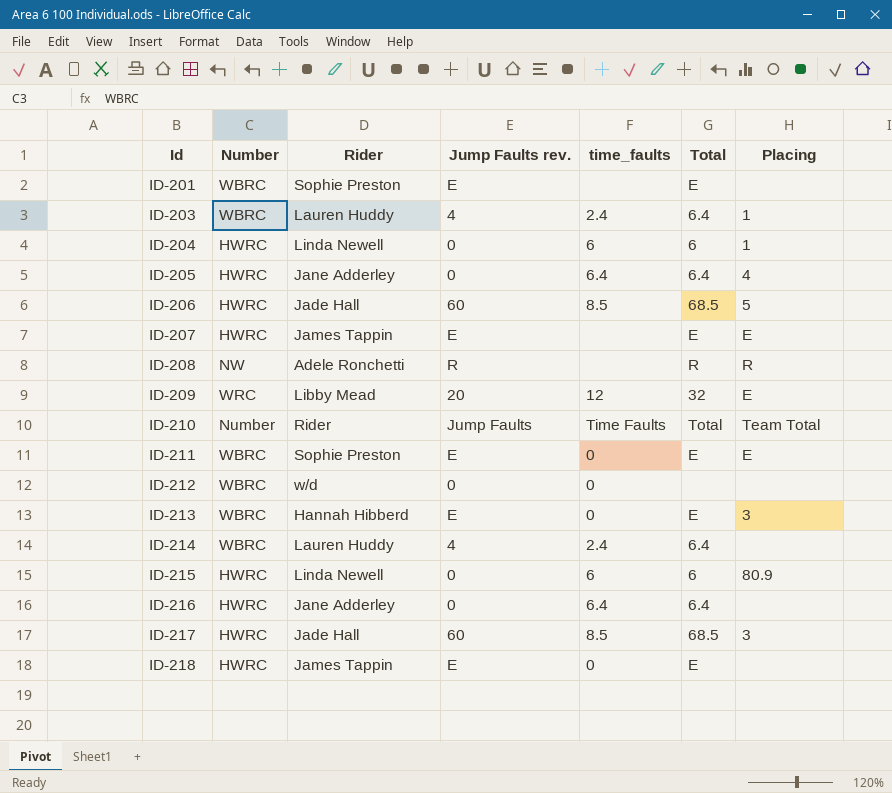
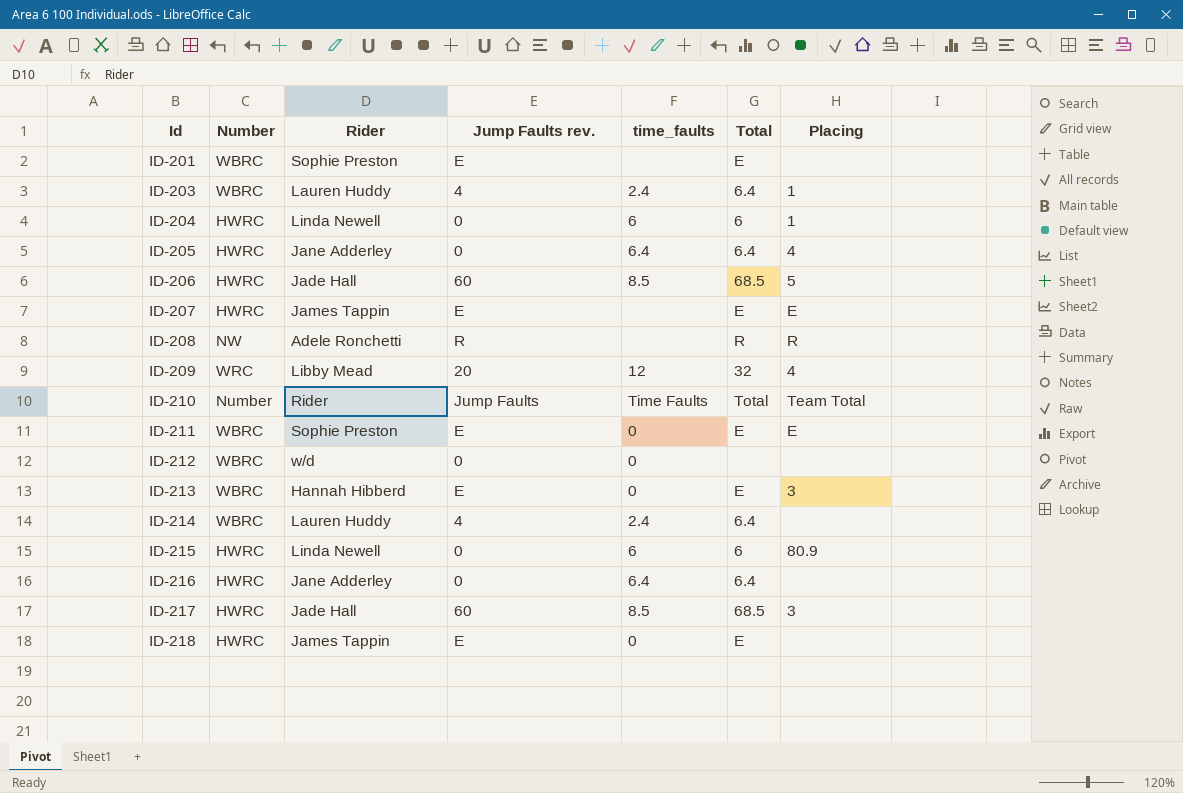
ID-209 | Placing: E -> 4

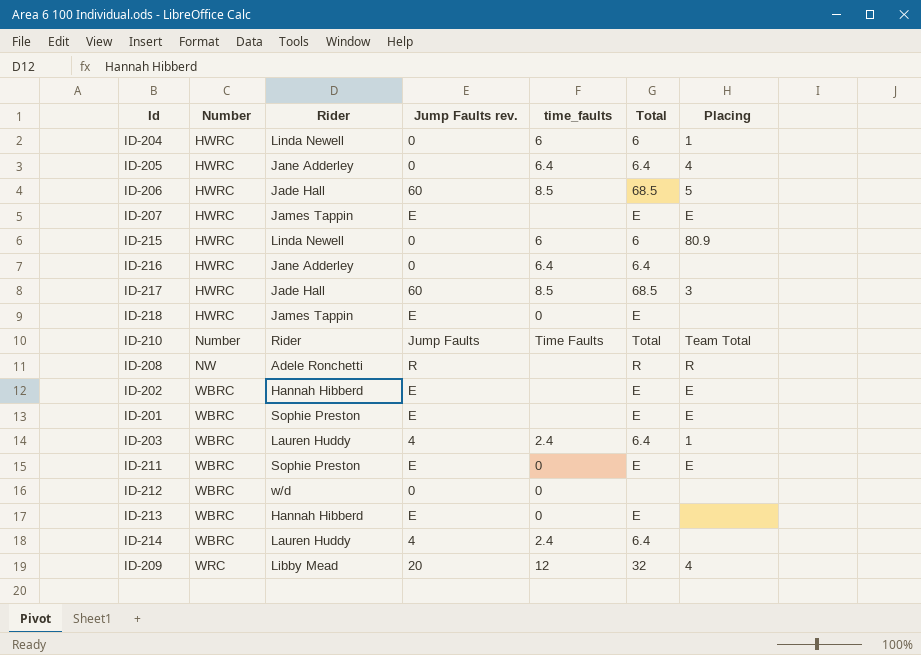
row order: Id ascending -> Number ascending
row ID-202: none -> WBRC | Hannah Hibberd | E | none | E | E
ID-201 | Placing: none -> E
ID-213 | Placing: 3 -> none

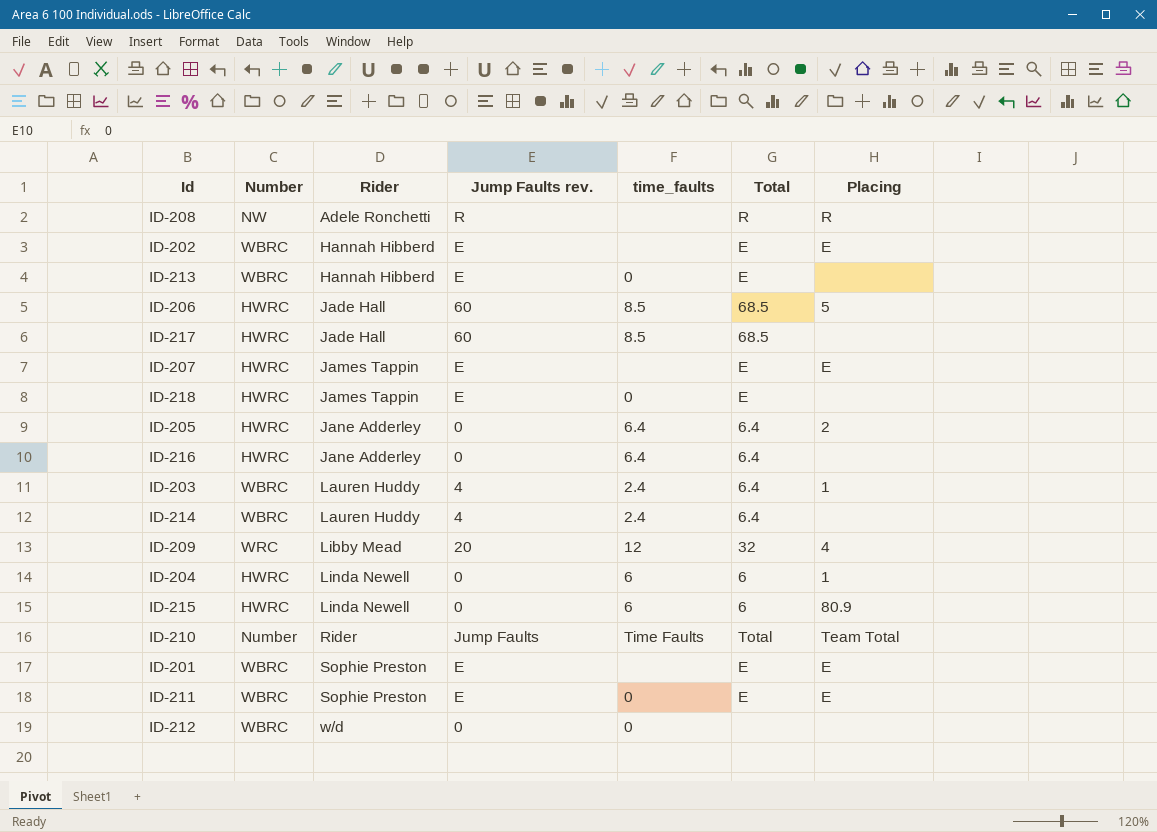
row order: Number ascending -> Rider ascending
ID-217 | Placing: 3 -> none
ID-205 | Placing: 4 -> 2

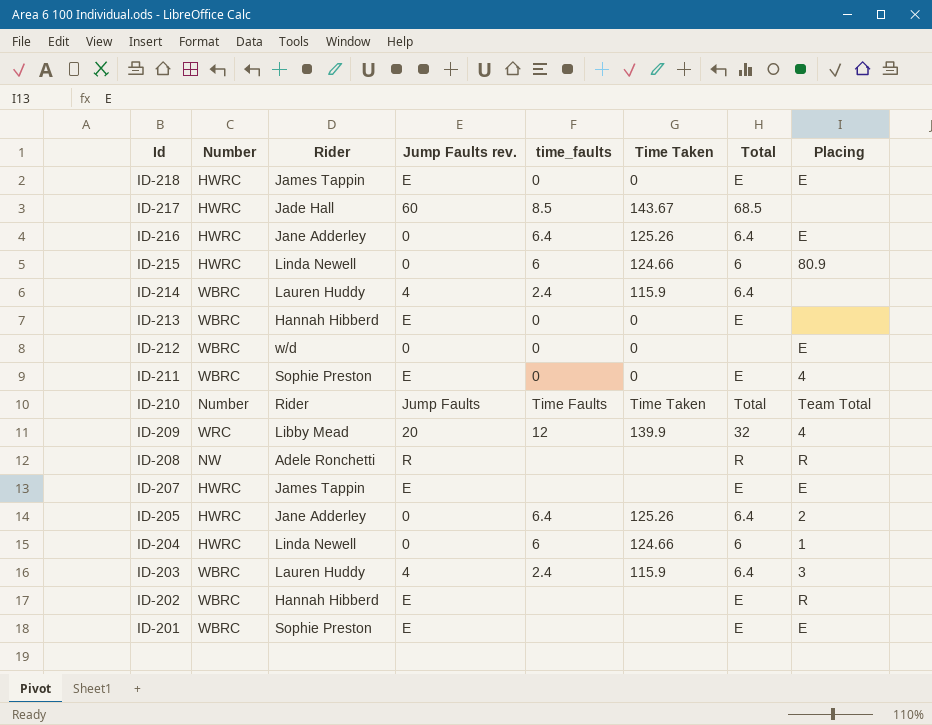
row order: Rider ascending -> Id descending
column Time Taken | position: none -> 6
row ID-206: HWRC | Jade Hall | 60 | 8.5 | 68.5 | 5 -> none
ID-218 | Placing: none -> E
ID-216 | Placing: none -> E
ID-212 | Placing: none -> E
ID-211 | Placing: E -> 4
ID-203 | Placing: 1 -> 3
ID-202 | Placing: E -> R

